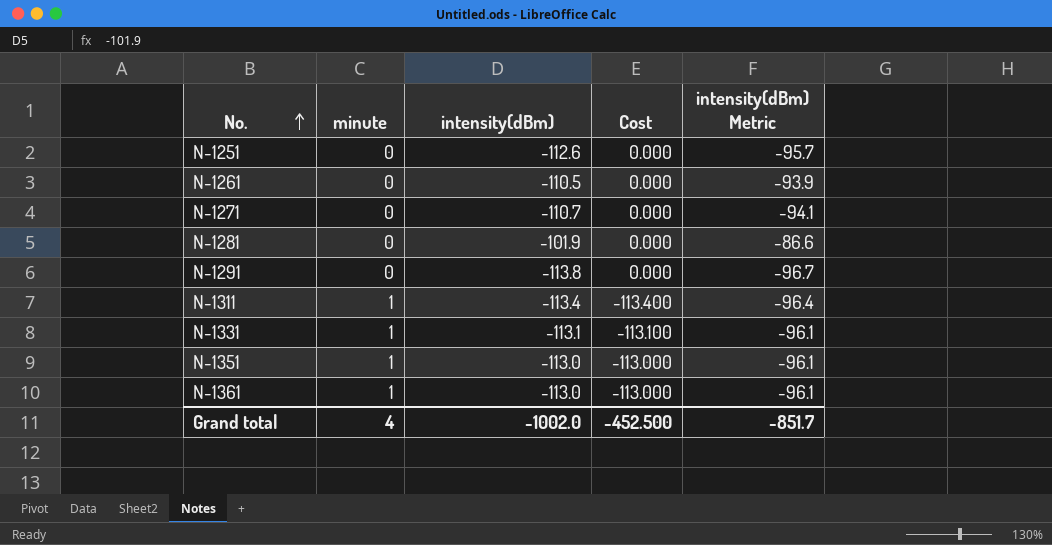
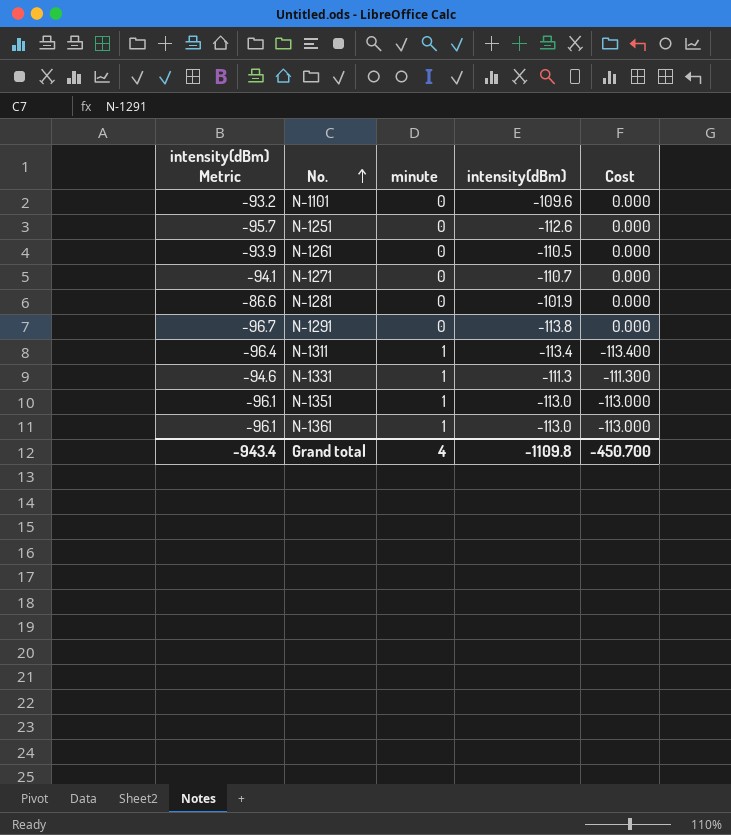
column intensity(dBm) Metric | position: 5 -> 1
row N-1101: none -> -93.2 | 0 | -109.6 | 0.000
N-1331 | intensity(dBm) Metric: -96.1 -> -94.6
N-1331 | intensity(dBm): -113.1 -> -111.3
N-1331 | Cost: -113.100 -> -111.300
Grand total | intensity(dBm) Metric: -851.7 -> -943.4
Grand total | intensity(dBm): -1002.0 -> -1109.8
Grand total | Cost: -452.500 -> -450.700

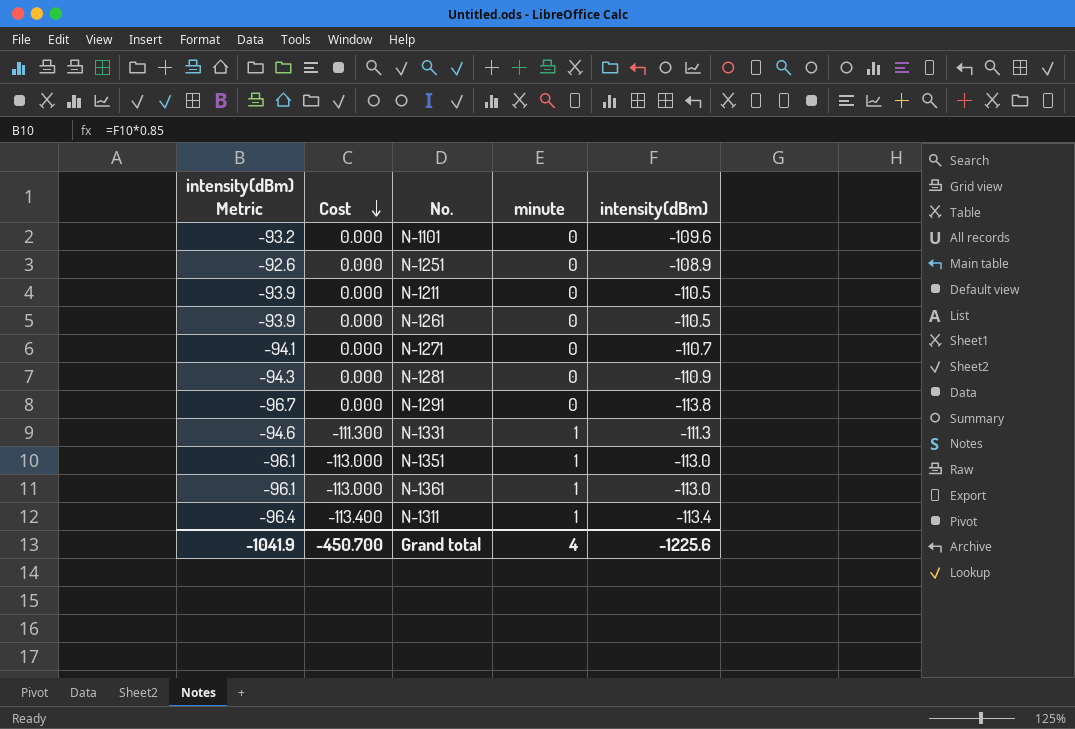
row order: No. ascending -> Cost descending
column Cost | position: 5 -> 2
N-1251 | intensity(dBm) Metric: -95.7 -> -92.6
N-1251 | intensity(dBm): -112.6 -> -108.9
row N-1211: none -> -93.9 | 0.000 | 0 | -110.5
N-1281 | intensity(dBm) Metric: -86.6 -> -94.3
N-1281 | intensity(dBm): -101.9 -> -110.9
Grand total | intensity(dBm) Metric: -943.4 -> -1041.9
Grand total | intensity(dBm): -1109.8 -> -1225.6

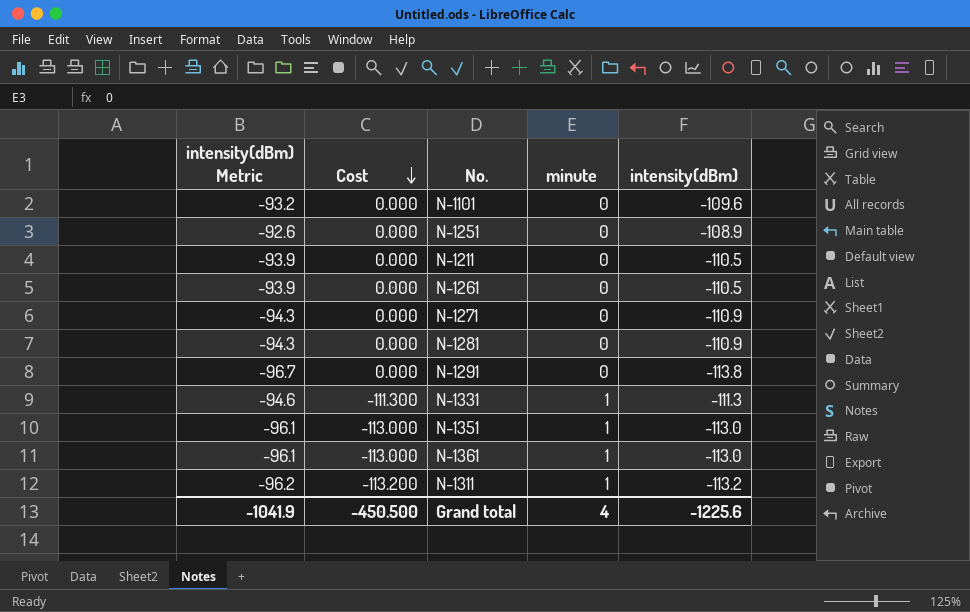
N-1271 | intensity(dBm) Metric: -94.1 -> -94.3
N-1271 | intensity(dBm): -110.7 -> -110.9
N-1311 | intensity(dBm) Metric: -96.4 -> -96.2
N-1311 | Cost: -113.400 -> -113.200
N-1311 | intensity(dBm): -113.4 -> -113.2
Grand total | Cost: -450.700 -> -450.500

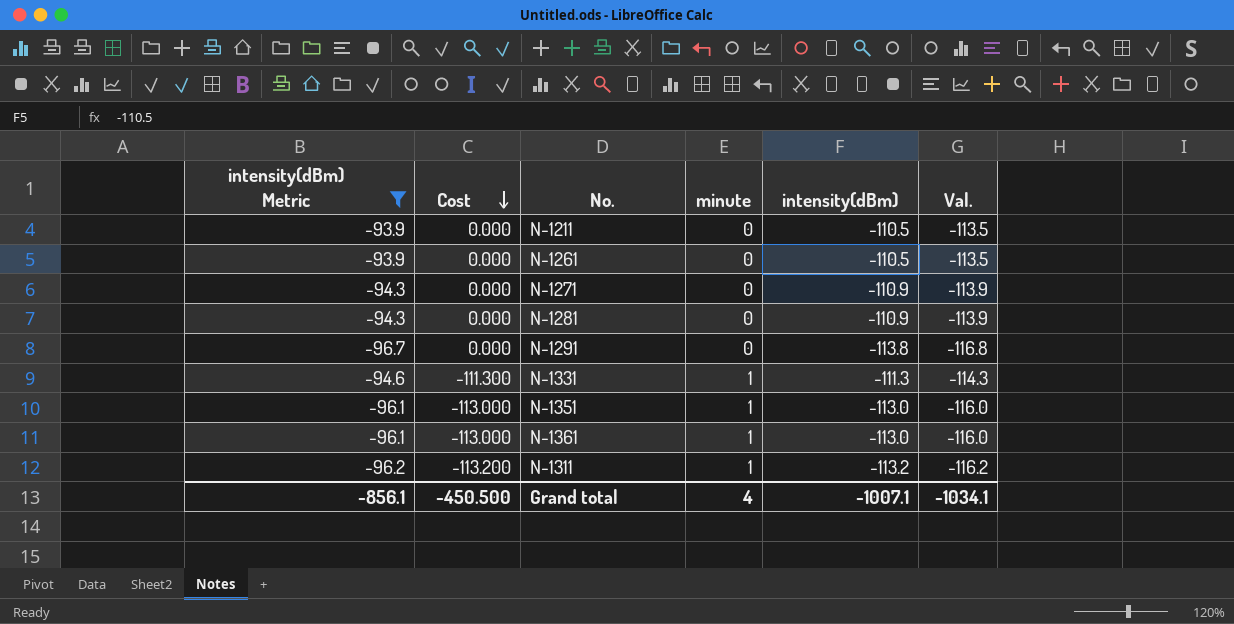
filter: none -> intensity(dBm) Metric <= -93.9
column Val. | formula: none -> [intensity(dBm)] - 3
Grand total | intensity(dBm) Metric: -1041.9 -> -856.1
Grand total | intensity(dBm): -1225.6 -> -1007.1

